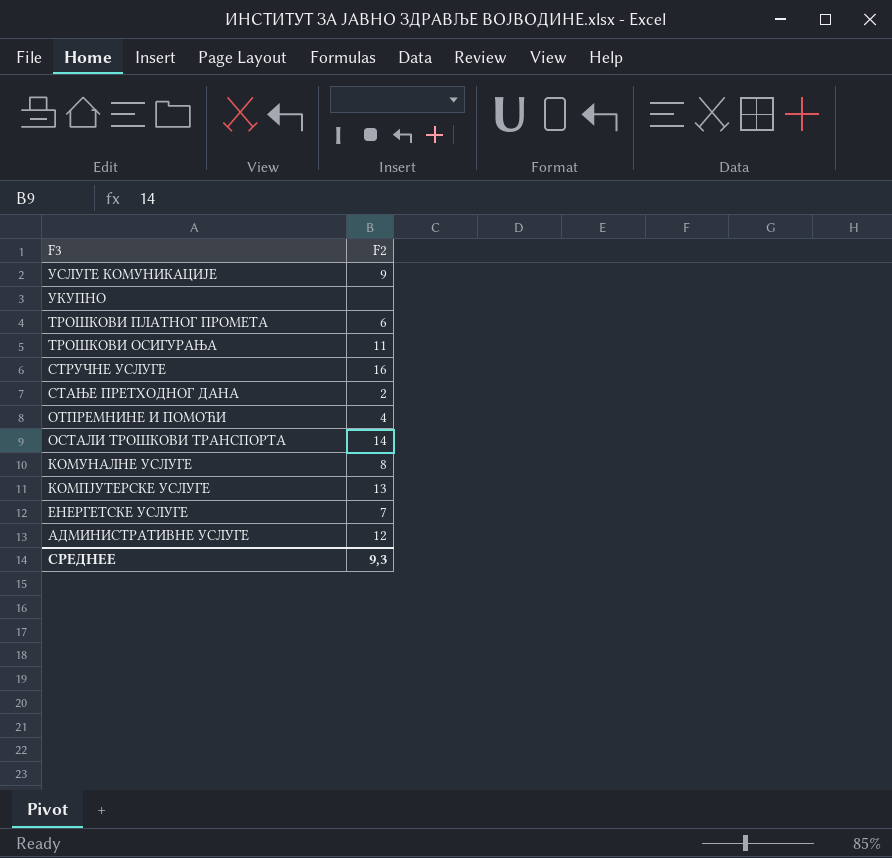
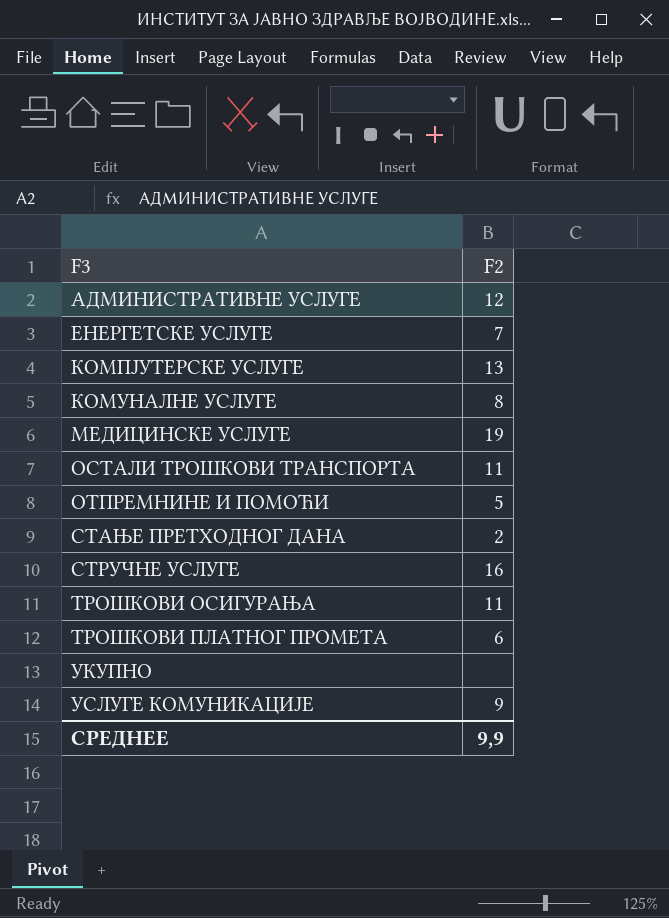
row order: F3 descending -> F3 ascending
row МЕДИЦИНСКЕ УСЛУГЕ: none -> 19
ОСТАЛИ ТРОШКОВИ ТРАНСПОРТА | F2: 14 -> 11
ОТПРЕМНИНЕ И ПОМОЋИ | F2: 4 -> 5
СРЕДНЕЕ | F2: 9,3 -> 9,9

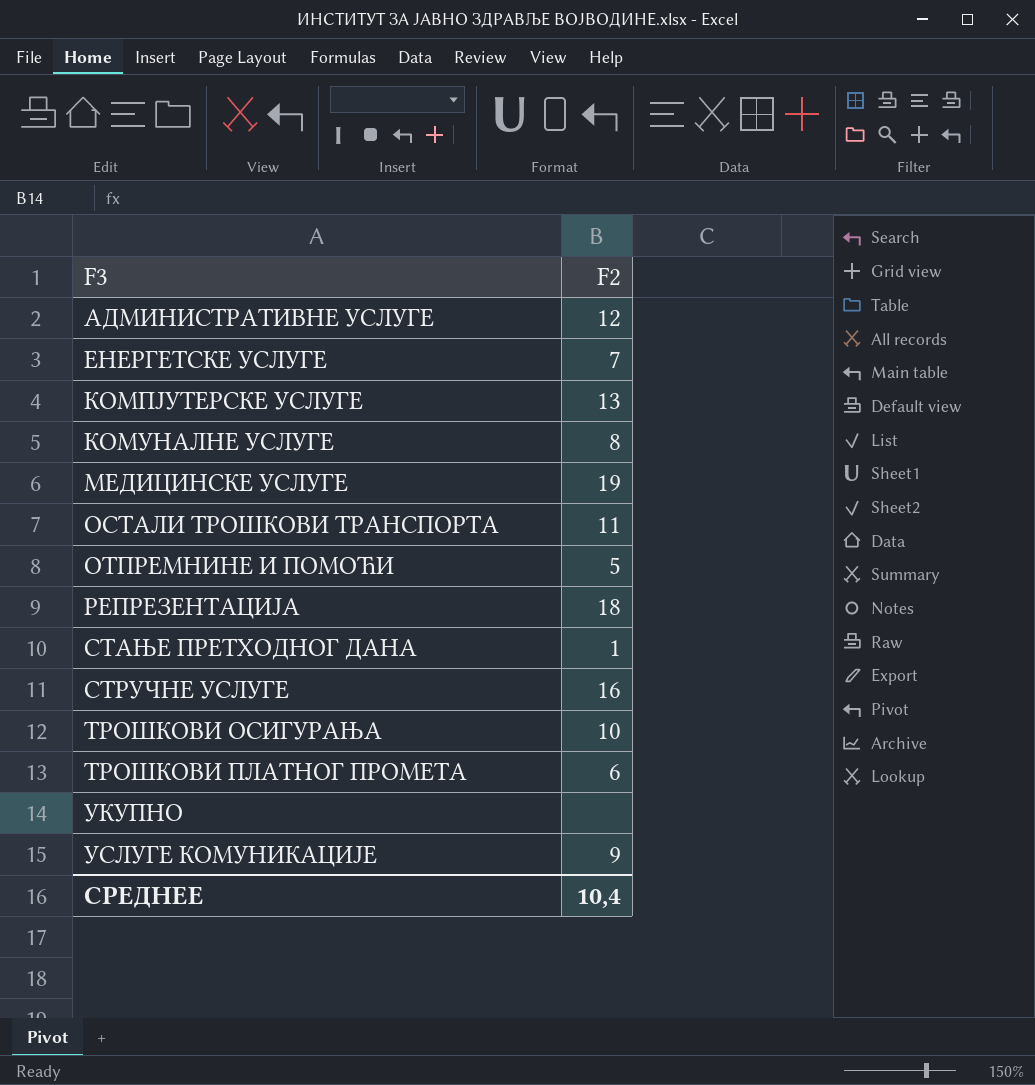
row РЕПРЕЗЕНТАЦИЈА: none -> 18
СТАЊЕ ПРЕТХОДНОГ ДАНА | F2: 2 -> 1
ТРОШКОВИ ОСИГУРАЊА | F2: 11 -> 10
СРЕДНЕЕ | F2: 9,9 -> 10,4

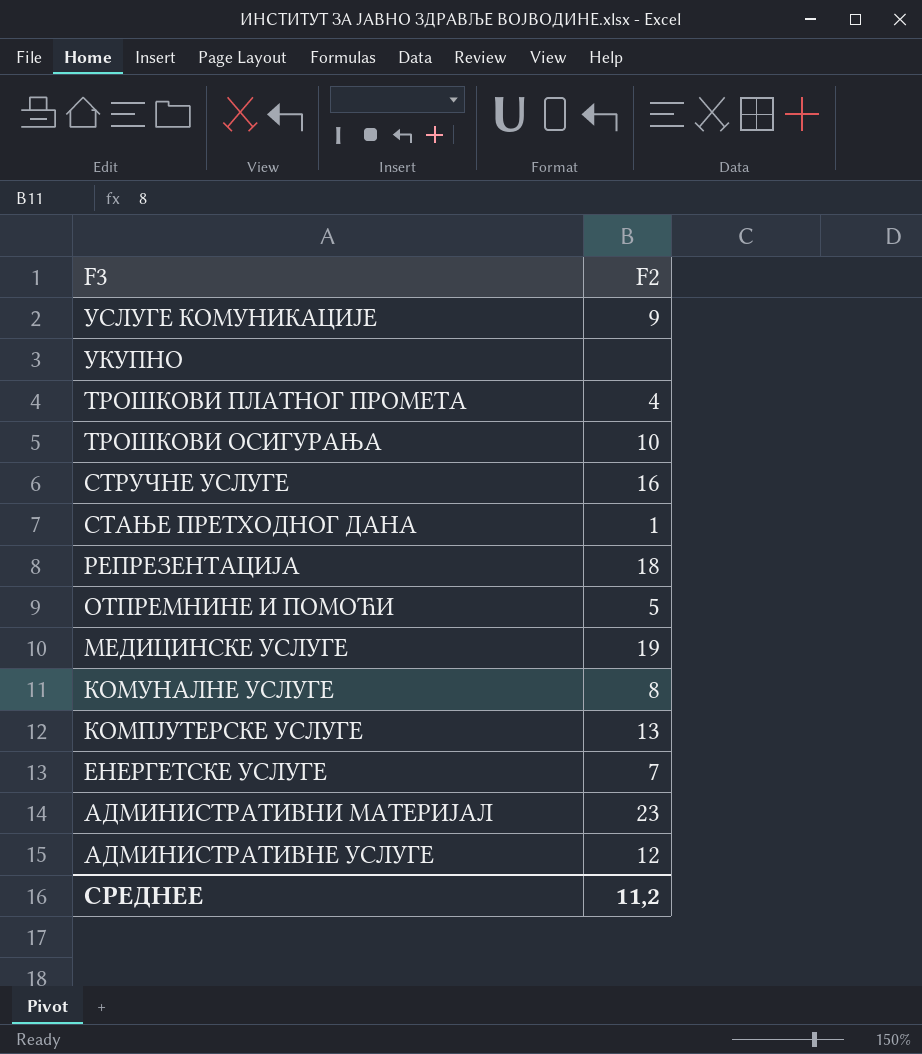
row order: F3 ascending -> F3 descending
row ОСТАЛИ ТРОШКОВИ ТРАНСПОРТА: 11 -> none
ТРОШКОВИ ПЛАТНОГ ПРОМЕТА | F2: 6 -> 4
row АДМИНИСТРАТИВНИ МАТЕРИЈАЛ: none -> 23
СРЕДНЕЕ | F2: 10,4 -> 11,2

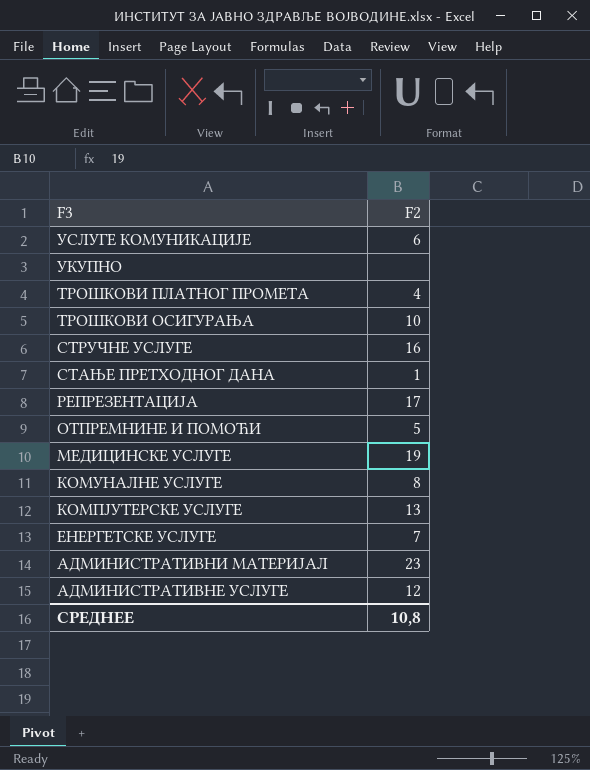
УСЛУГЕ КОМУНИКАЦИЈЕ | F2: 9 -> 6
РЕПРЕЗЕНТАЦИЈА | F2: 18 -> 17
СРЕДНЕЕ | F2: 11,2 -> 10,8

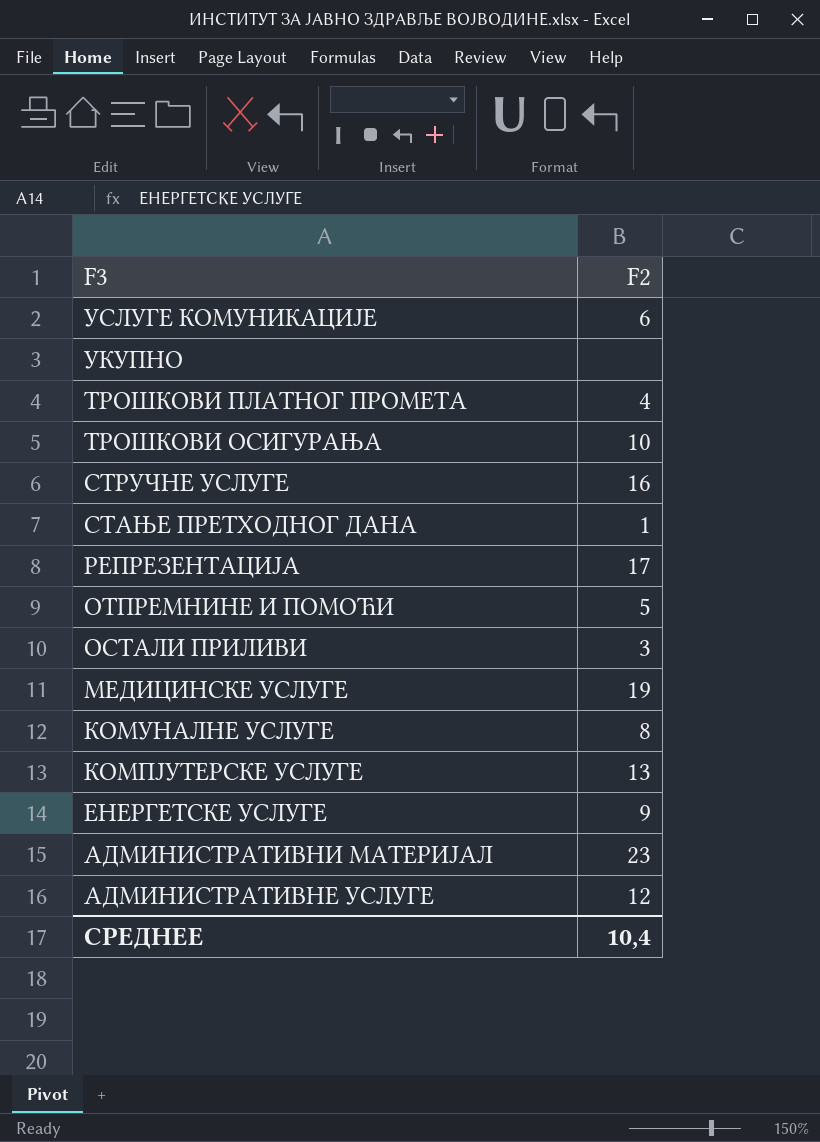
row ОСТАЛИ ПРИЛИВИ: none -> 3
ЕНЕРГЕТСКЕ УСЛУГЕ | F2: 7 -> 9
СРЕДНЕЕ | F2: 10,8 -> 10,4

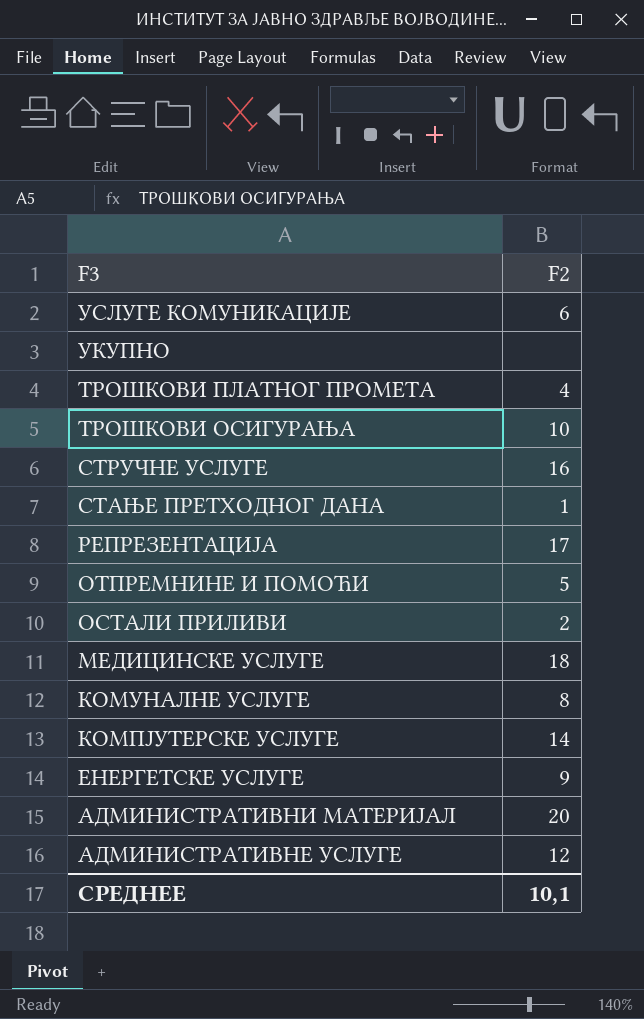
ОСТАЛИ ПРИЛИВИ | F2: 3 -> 2
МЕДИЦИНСКЕ УСЛУГЕ | F2: 19 -> 18
КОМПЈУТЕРСКЕ УСЛУГЕ | F2: 13 -> 14
АДМИНИСТРАТИВНИ МАТЕРИЈАЛ | F2: 23 -> 20
СРЕДНЕЕ | F2: 10,4 -> 10,1

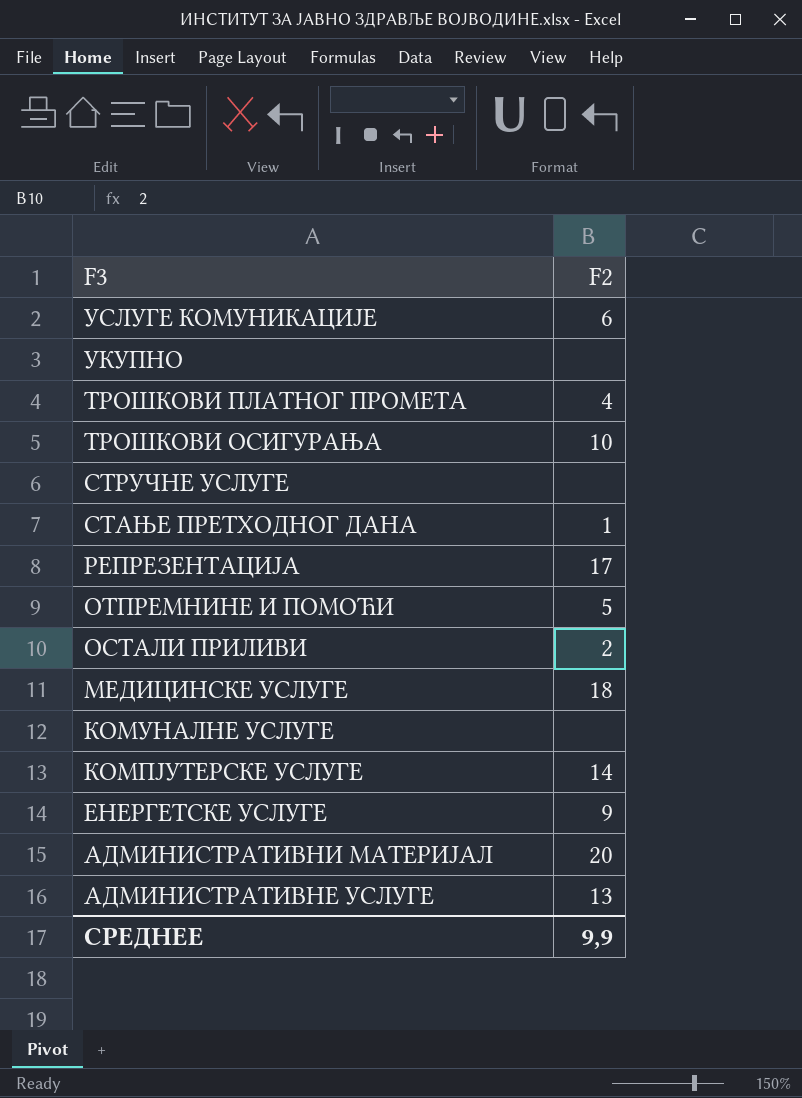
СТРУЧНЕ УСЛУГЕ | F2: 16 -> none
КОМУНАЛНЕ УСЛУГЕ | F2: 8 -> none
АДМИНИСТРАТИВНЕ УСЛУГЕ | F2: 12 -> 13
СРЕДНЕЕ | F2: 10,1 -> 9,9

